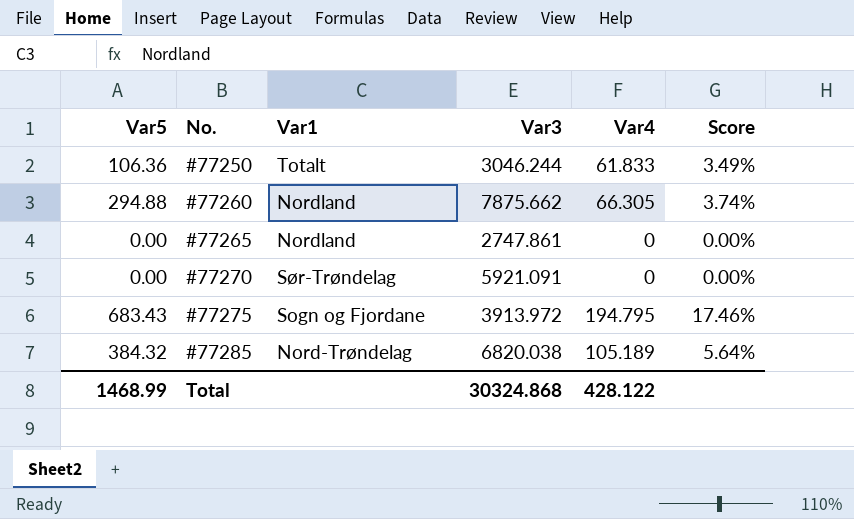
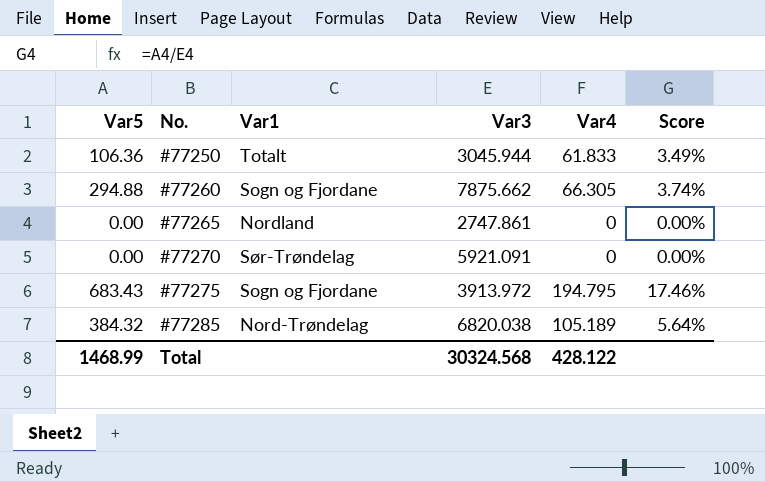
#77250 | Var3: 3046.244 -> 3045.944
#77260 | Var1: Nordland -> Sogn og Fjordane
Total | Var3: 30324.868 -> 30324.568

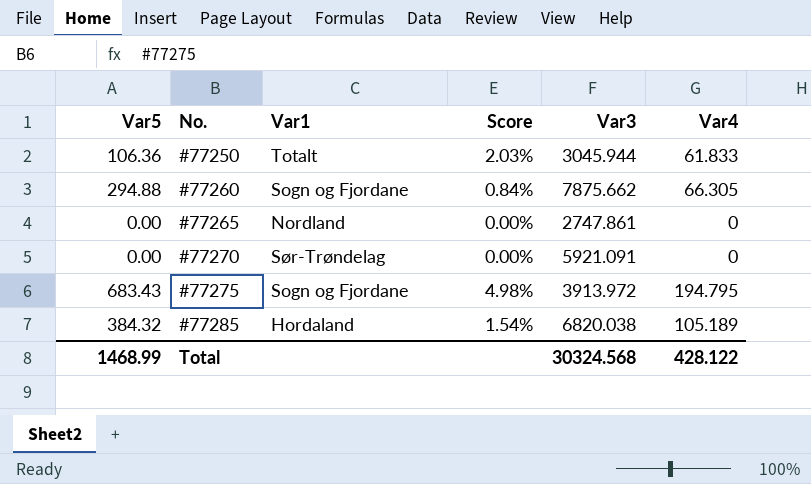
column Score | formula: [Var5] / [Var3] -> [Var4] / [Var3]
column Score | position: 6 -> 4
#77285 | Var1: Nord-Trøndelag -> Hordaland

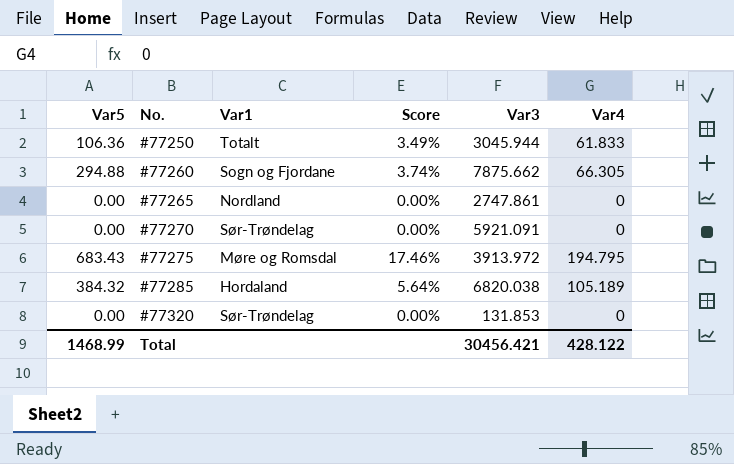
column Score | formula: [Var4] / [Var3] -> [Var5] / [Var3]
#77275 | Var1: Sogn og Fjordane -> Møre og Romsdal
row #77320: none -> 0.00 | Sør-Trøndelag | 0.00% | 131.853 | 0
Total | Var3: 30324.568 -> 30456.421

